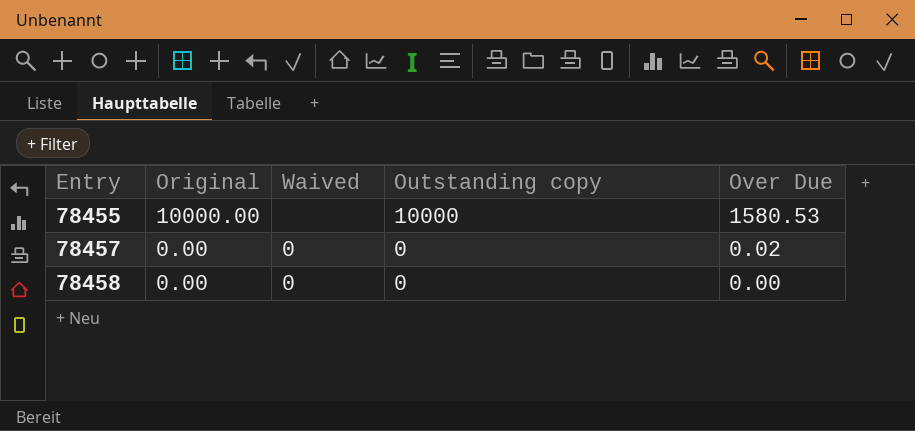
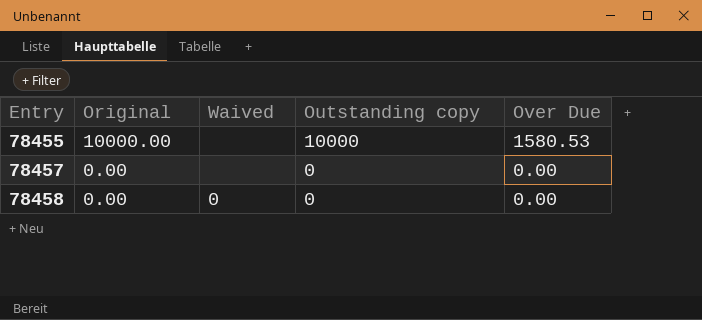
78457 | Waived: 0 -> none
78457 | Over Due: 0.02 -> 0.00

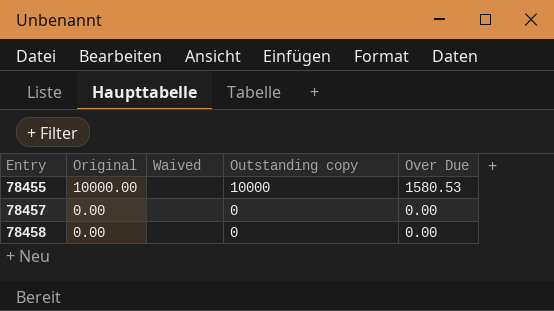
78458 | Waived: 0 -> none

